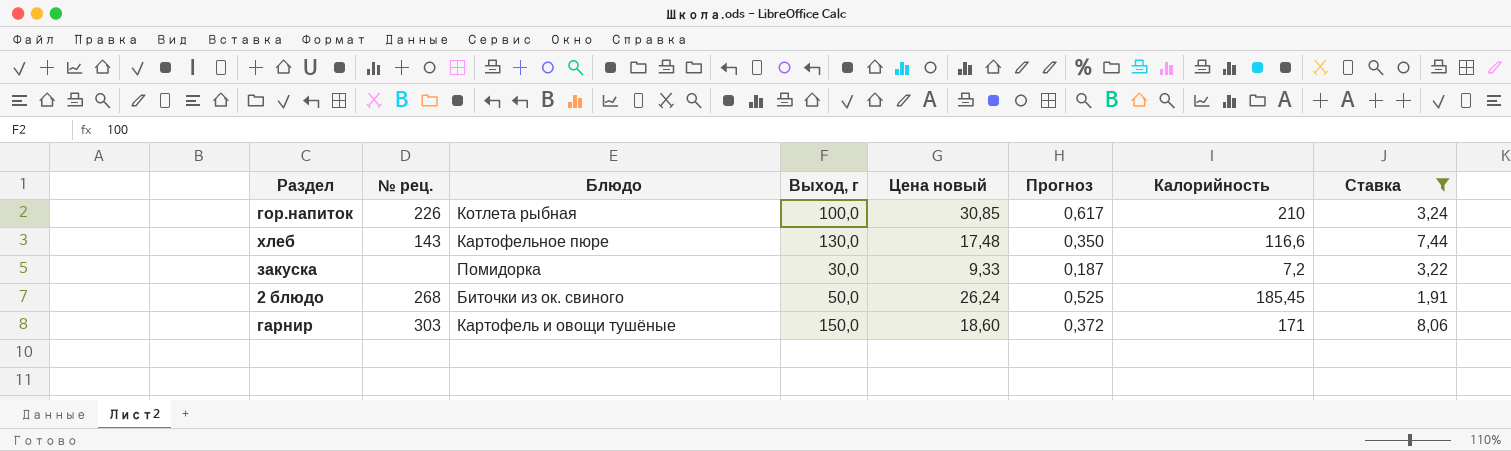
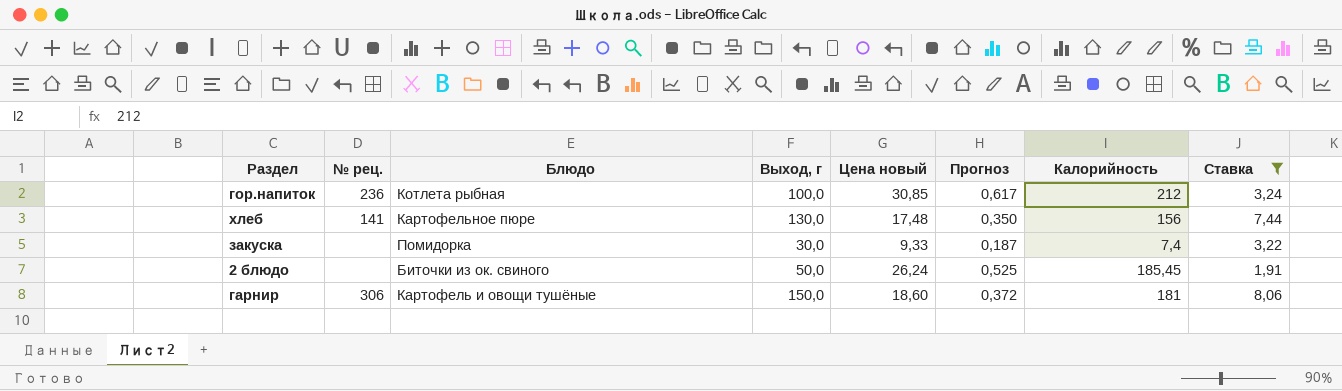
гор.напиток | № рец.: 226 -> 236
гор.напиток | Калорийность: 210 -> 212
хлеб | № рец.: 143 -> 141
хлеб | Калорийность: 116,6 -> 156
закуска | Калорийность: 7,2 -> 7,4
2 блюдо | № рец.: 268 -> none
гарнир | № рец.: 303 -> 306
гарнир | Калорийность: 171 -> 181

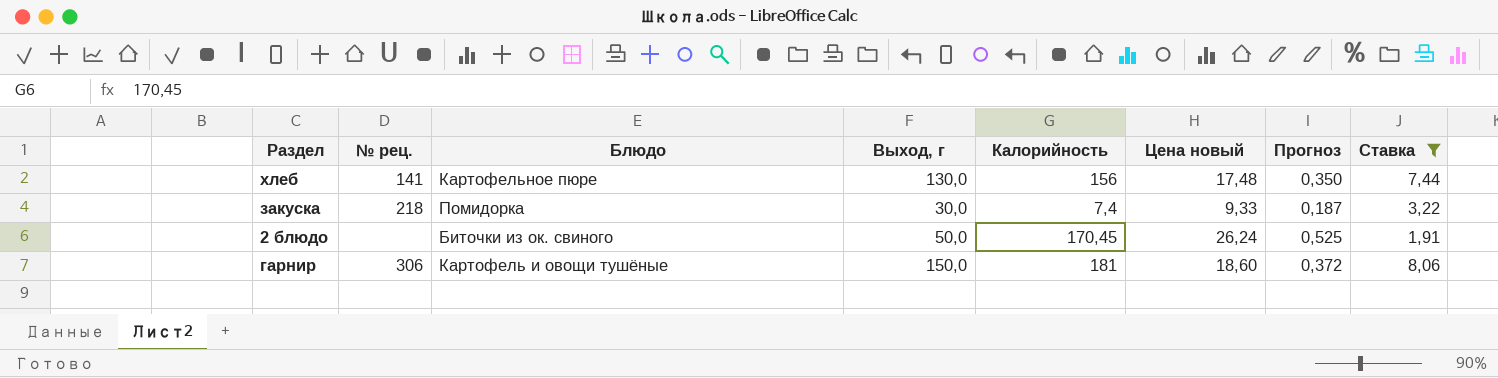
column Калорийность | position: 7 -> 5
row гор.напиток: 236 | Котлета рыбная | 100,0 | 30,85 | 0,617 | 212 | 3,24 -> none
закуска | № рец.: none -> 218
2 блюдо | Калорийность: 185,45 -> 170,45

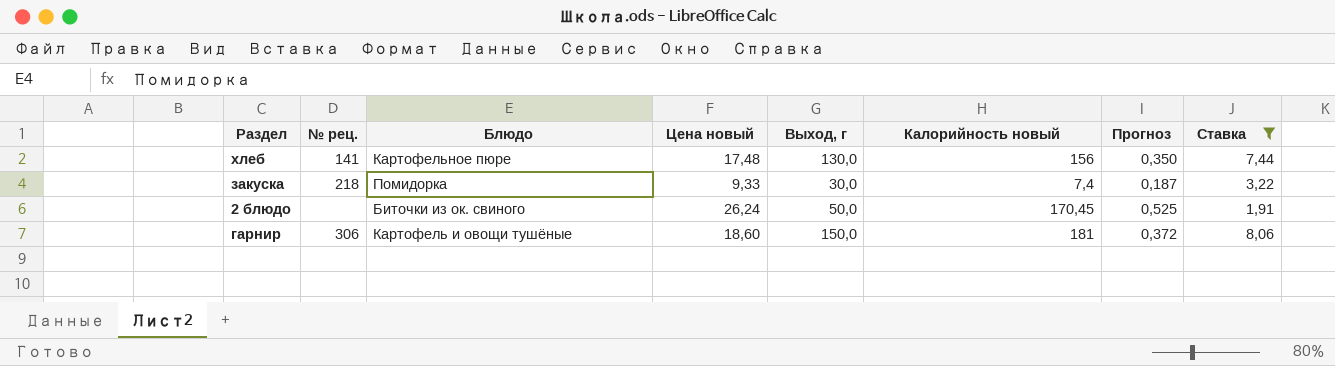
column Цена новый | position: 6 -> 4
column name: Калорийность -> Калорийность новый

